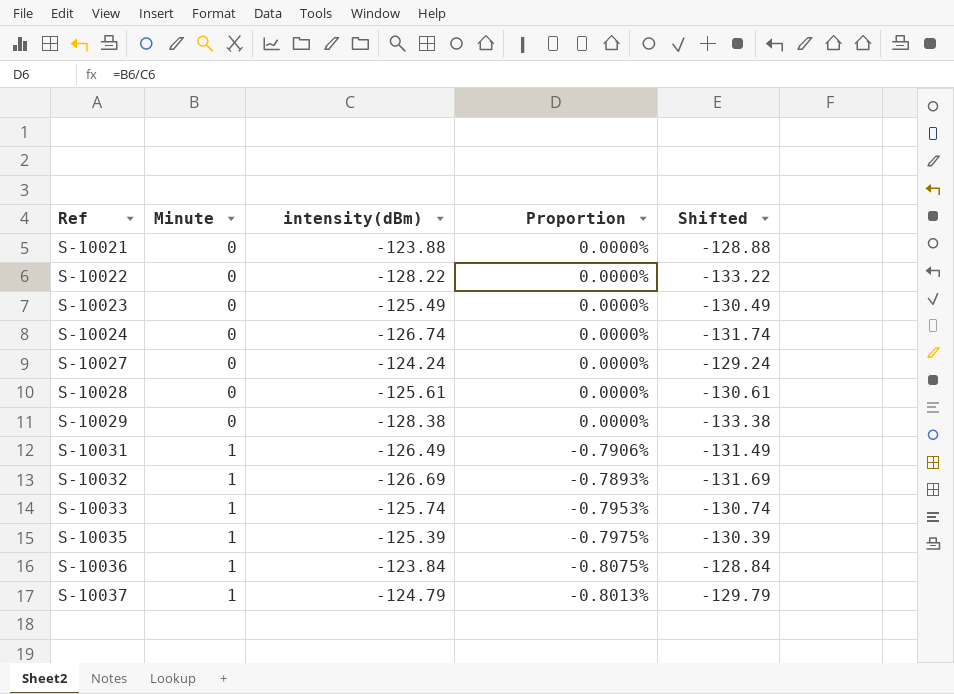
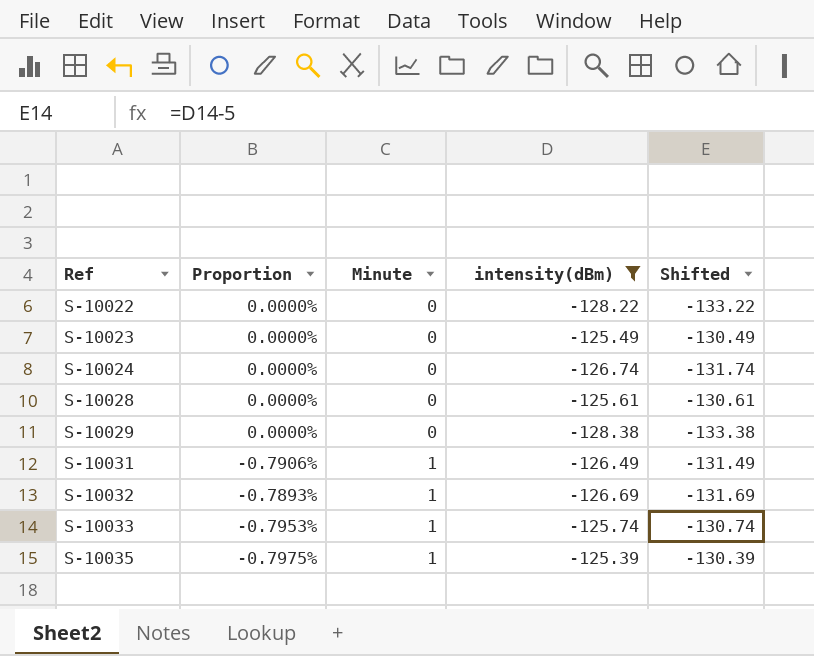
filter: none -> intensity(dBm) <= -125.39
column Proportion | position: 4 -> 2

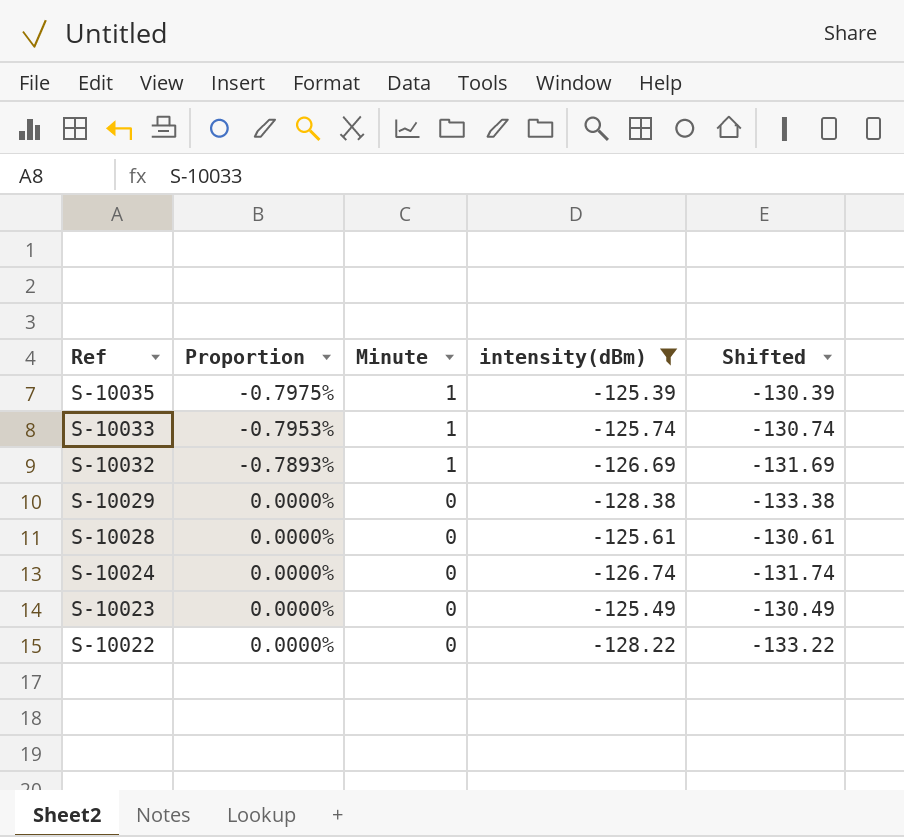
row order: Ref ascending -> Ref descending
row S-10031: -0.7906% | 1 | -126.49 | -131.49 -> none

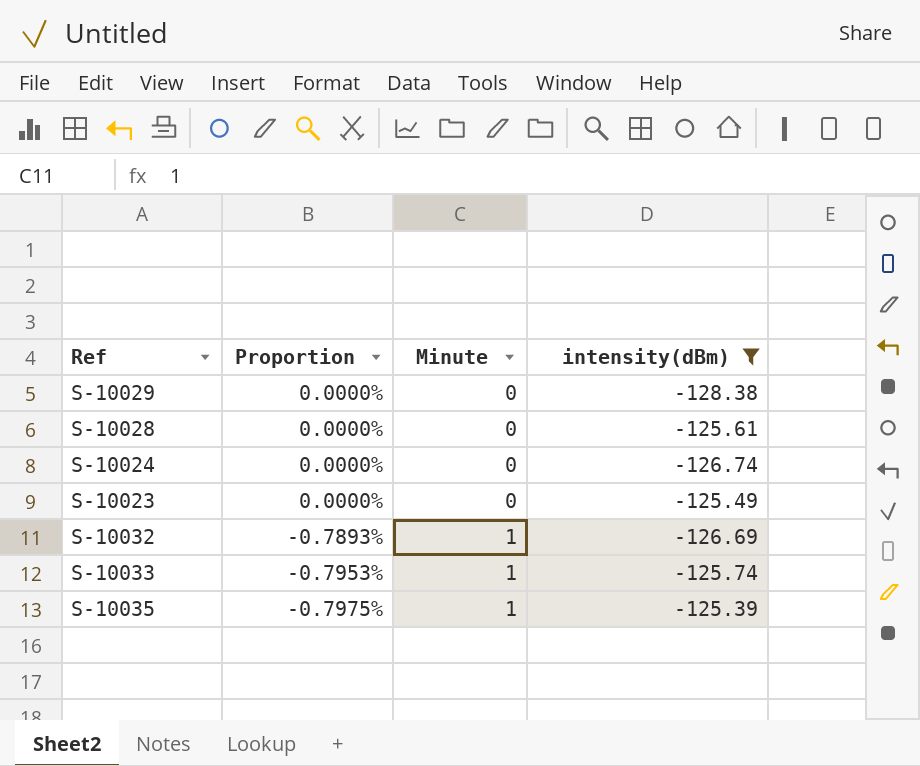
row order: Ref descending -> Proportion descending
column Shifted | formula: [intensity(dBm)] - 5 -> none
row S-10022: 0.0000% | 0 | -128.22 | -133.22 -> none

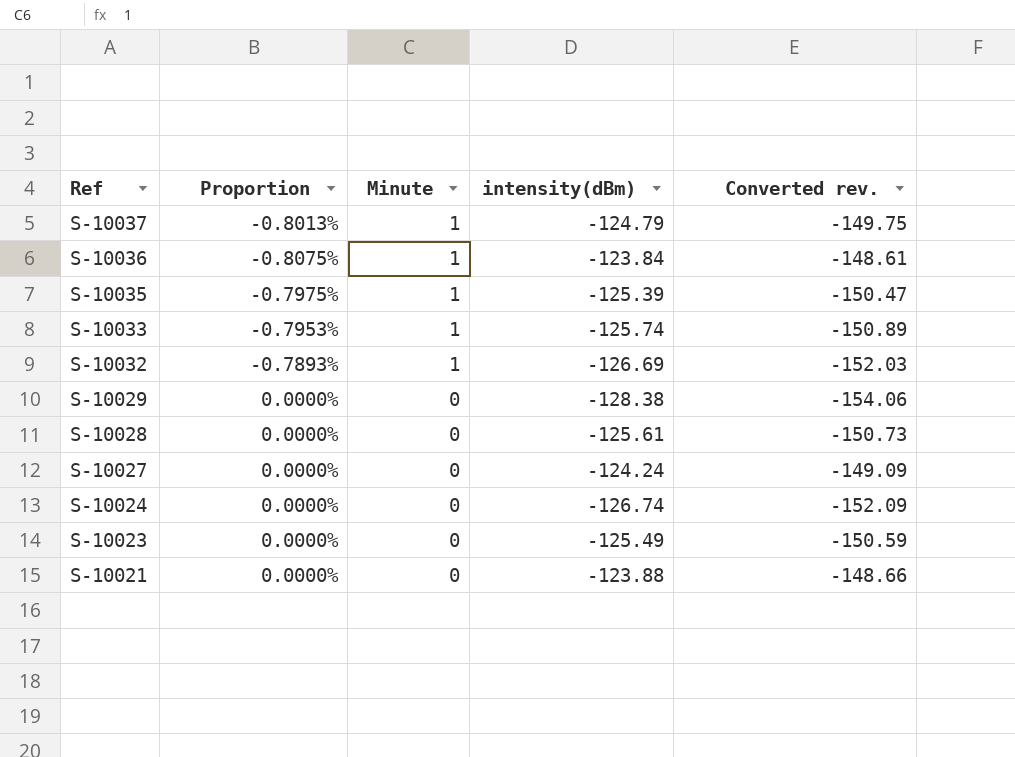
filter: intensity(dBm) <= -125.39 -> none
row order: Proportion descending -> Ref descending
column Converted rev. | formula: none -> [intensity(dBm)] * 1.2

